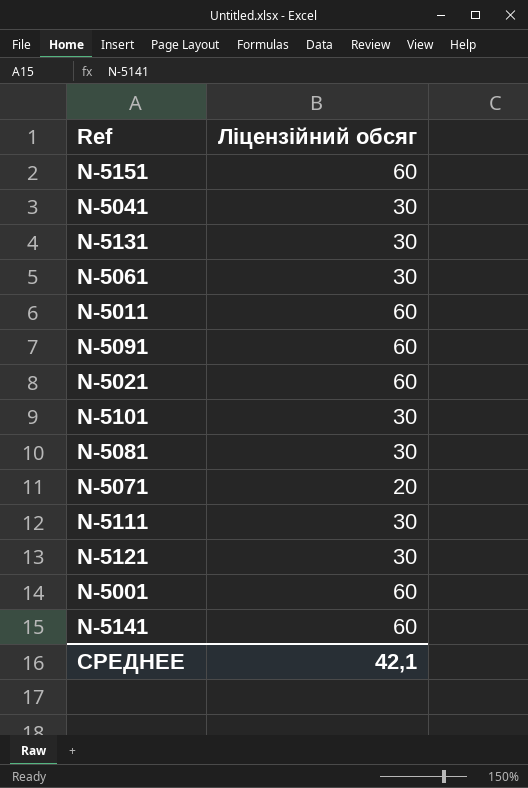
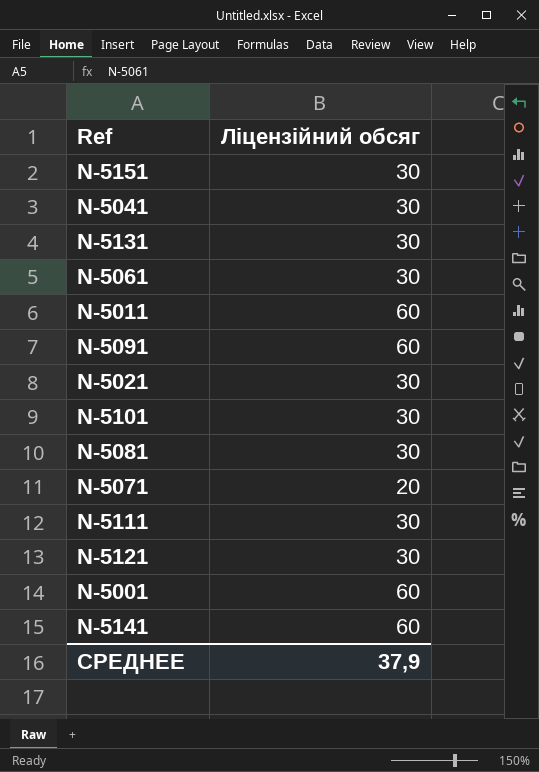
N-5151 | Ліцензійний обсяг: 60 -> 30
N-5021 | Ліцензійний обсяг: 60 -> 30
СРЕДНЕЕ | Ліцензійний обсяг: 42,1 -> 37,9

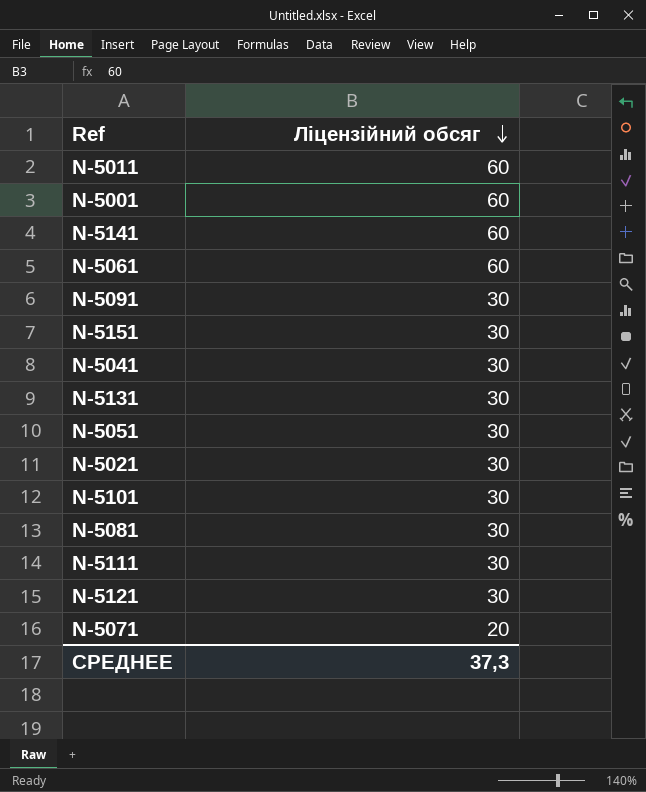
row order: none -> Ліцензійний обсяг descending
N-5061 | Ліцензійний обсяг: 30 -> 60
N-5091 | Ліцензійний обсяг: 60 -> 30
row N-5051: none -> 30
СРЕДНЕЕ | Ліцензійний обсяг: 37,9 -> 37,3

